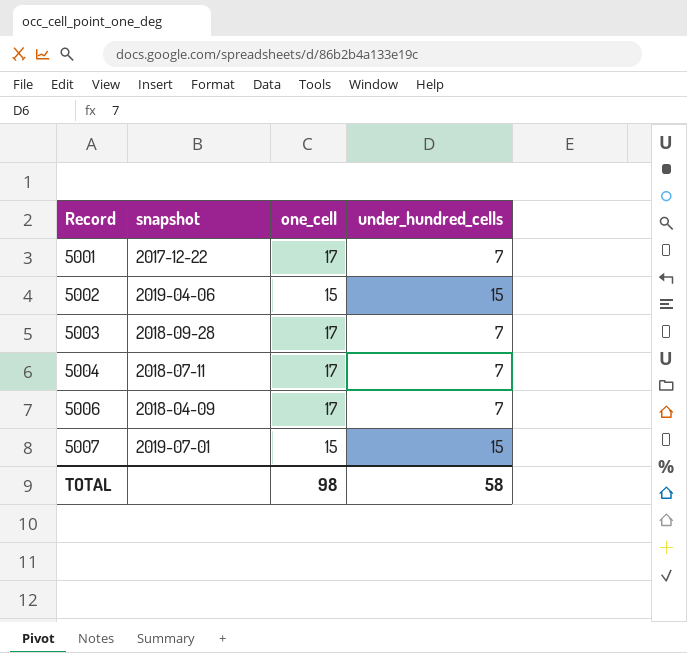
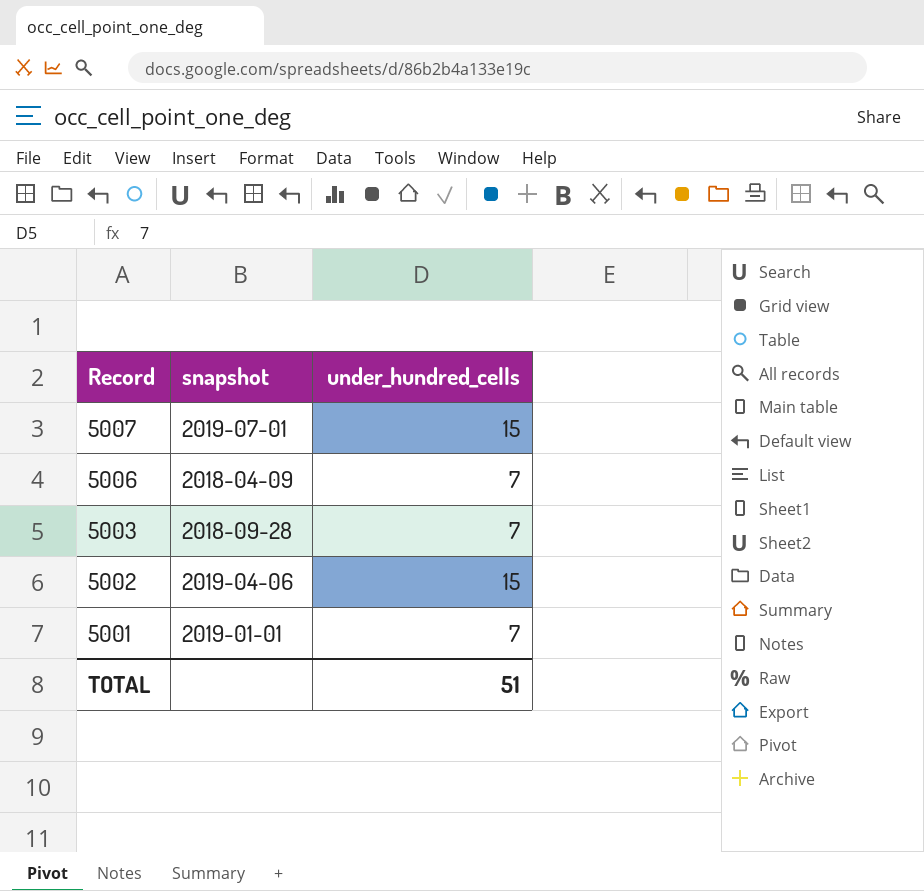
row order: Record ascending -> Record descending
column one_cell | position: 3 -> none
row 5004: 2018-07-11 | 17 | 7 -> none
5001 | snapshot: 2017-12-22 -> 2019-01-01
TOTAL | under_hundred_cells: 58 -> 51

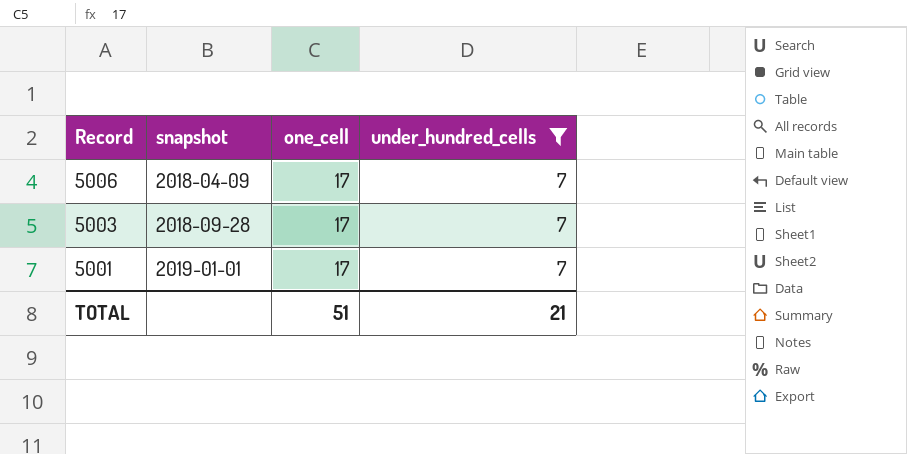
filter: none -> under_hundred_cells = 7
column one_cell | position: none -> 3
TOTAL | under_hundred_cells: 51 -> 21

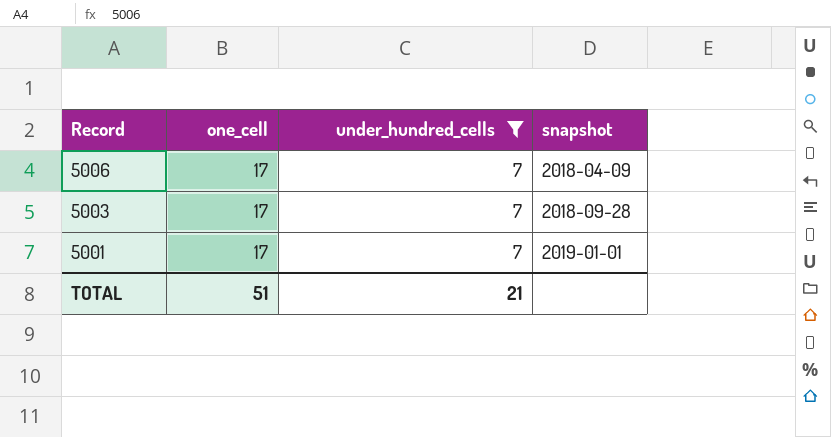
column snapshot | position: 2 -> 4

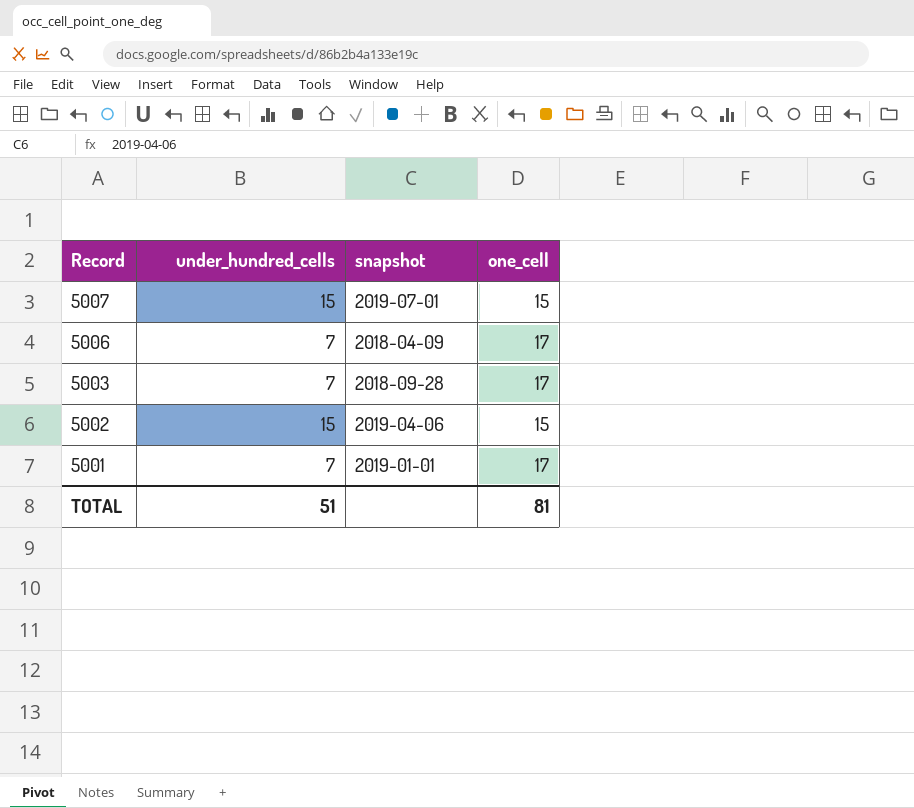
filter: under_hundred_cells = 7 -> none
column one_cell | position: 2 -> 4
TOTAL | under_hundred_cells: 21 -> 51
TOTAL | one_cell: 51 -> 81

